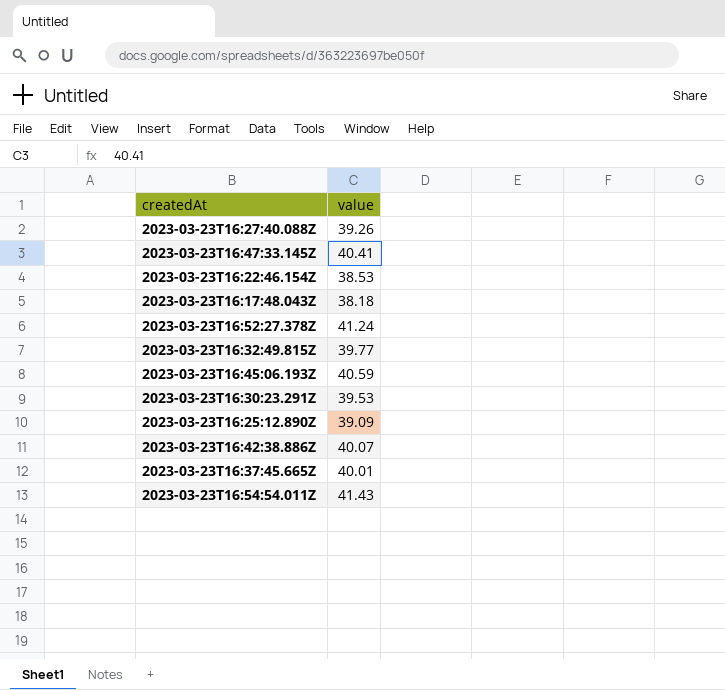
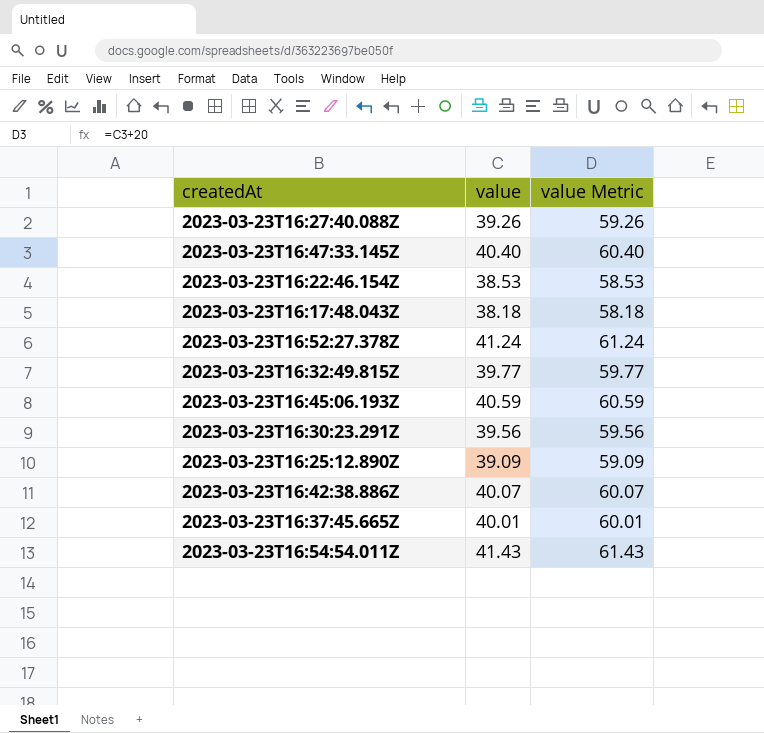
column value Metric | formula: none -> [value] + 20
2023-03-23T16:47:33.145Z | value: 40.41 -> 40.40
2023-03-23T16:30:23.291Z | value: 39.53 -> 39.56

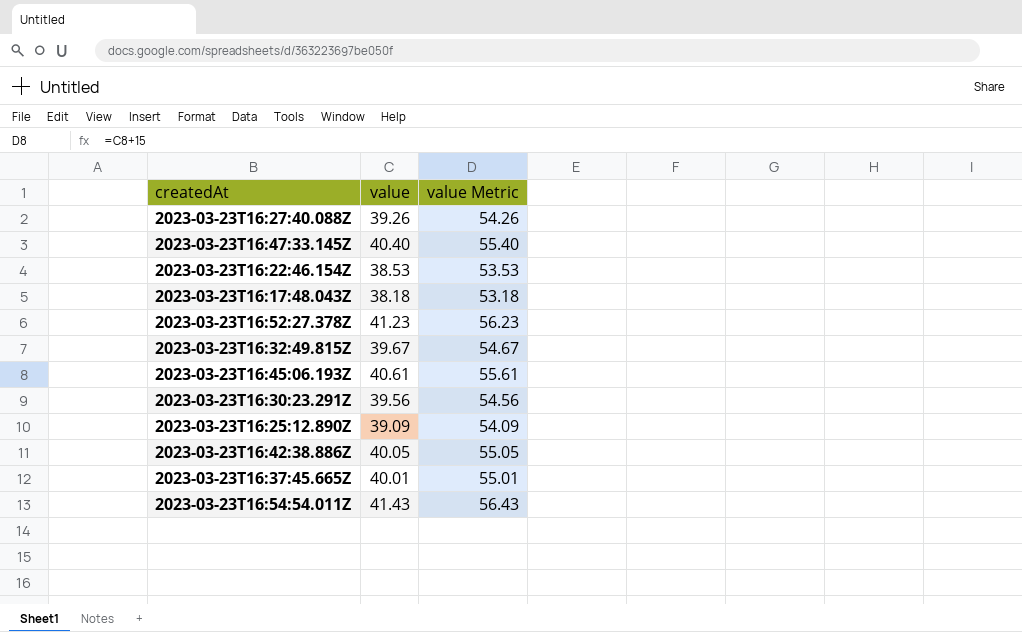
column value Metric | formula: [value] + 20 -> [value] + 15
2023-03-23T16:52:27.378Z | value: 41.24 -> 41.23
2023-03-23T16:32:49.815Z | value: 39.77 -> 39.67
2023-03-23T16:45:06.193Z | value: 40.59 -> 40.61
2023-03-23T16:42:38.886Z | value: 40.07 -> 40.05

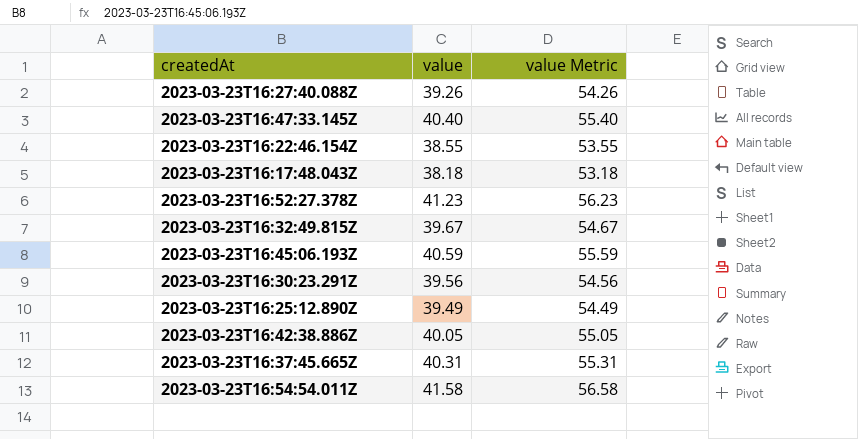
2023-03-23T16:22:46.154Z | value: 38.53 -> 38.55
2023-03-23T16:22:46.154Z | value Metric: 53.53 -> 53.55
2023-03-23T16:45:06.193Z | value: 40.61 -> 40.59
2023-03-23T16:45:06.193Z | value Metric: 55.61 -> 55.59
2023-03-23T16:25:12.890Z | value: 39.09 -> 39.49
2023-03-23T16:25:12.890Z | value Metric: 54.09 -> 54.49
2023-03-23T16:37:45.665Z | value: 40.01 -> 40.31
2023-03-23T16:37:45.665Z | value Metric: 55.01 -> 55.31
2023-03-23T16:54:54.011Z | value: 41.43 -> 41.58
2023-03-23T16:54:54.011Z | value Metric: 56.43 -> 56.58

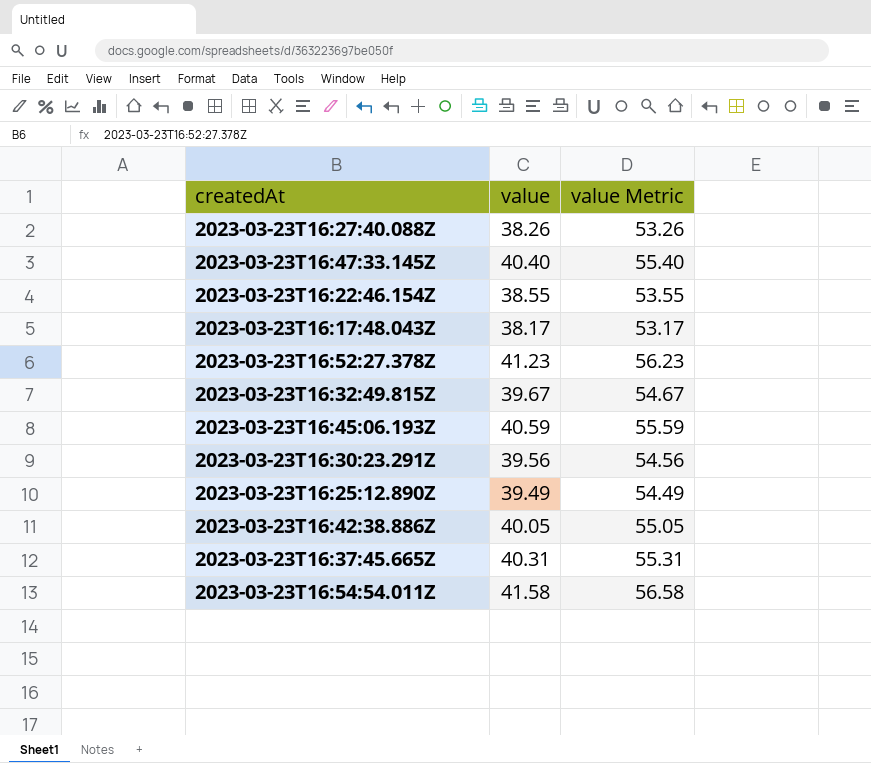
2023-03-23T16:27:40.088Z | value: 39.26 -> 38.26
2023-03-23T16:27:40.088Z | value Metric: 54.26 -> 53.26
2023-03-23T16:17:48.043Z | value: 38.18 -> 38.17
2023-03-23T16:17:48.043Z | value Metric: 53.18 -> 53.17

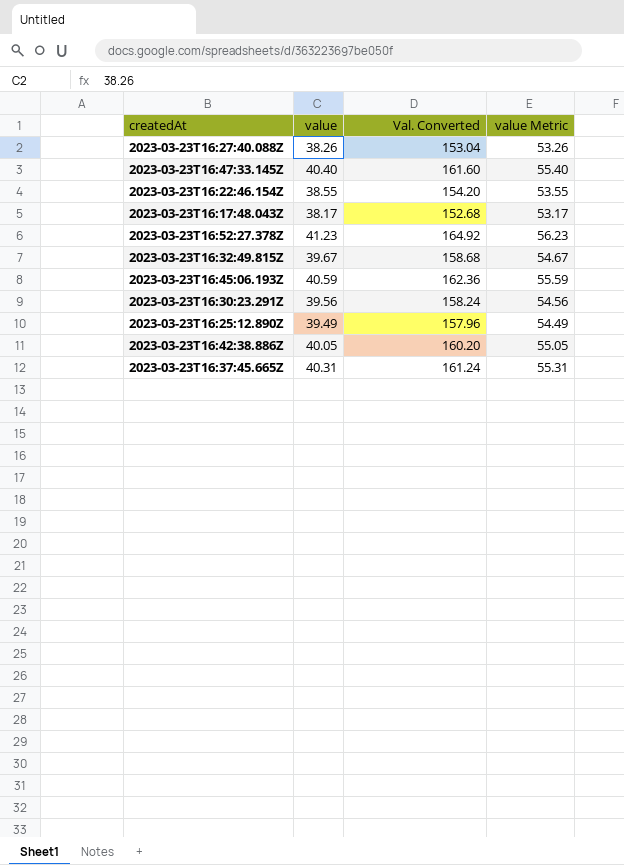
column Val. Converted | formula: none -> [value] * 4
row 2023-03-23T16:54:54.011Z: 41.58 | 56.58 -> none

